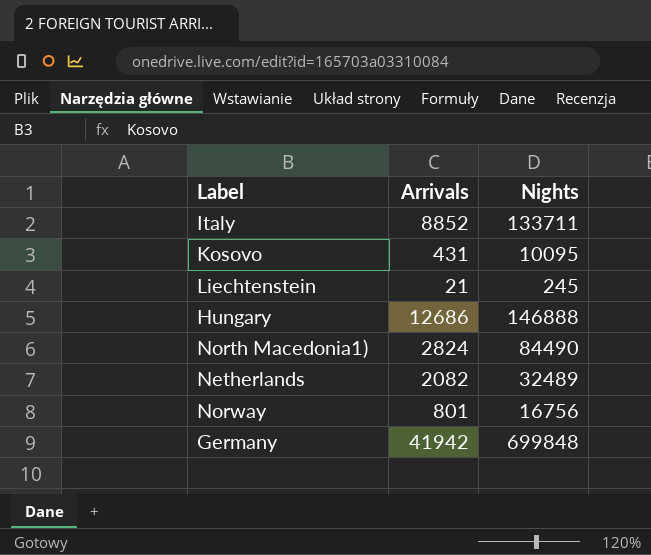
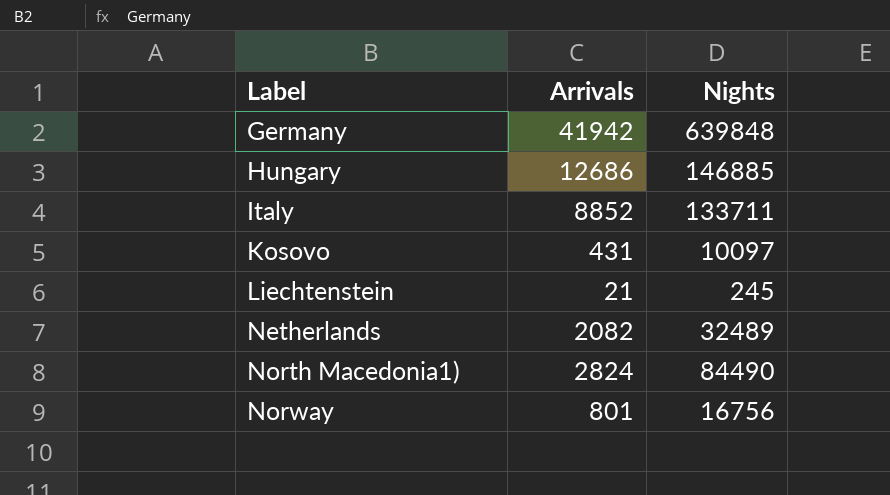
row order: none -> Label ascending
Germany | Nights: 699848 -> 639848
Hungary | Nights: 146888 -> 146885
Kosovo | Nights: 10095 -> 10097

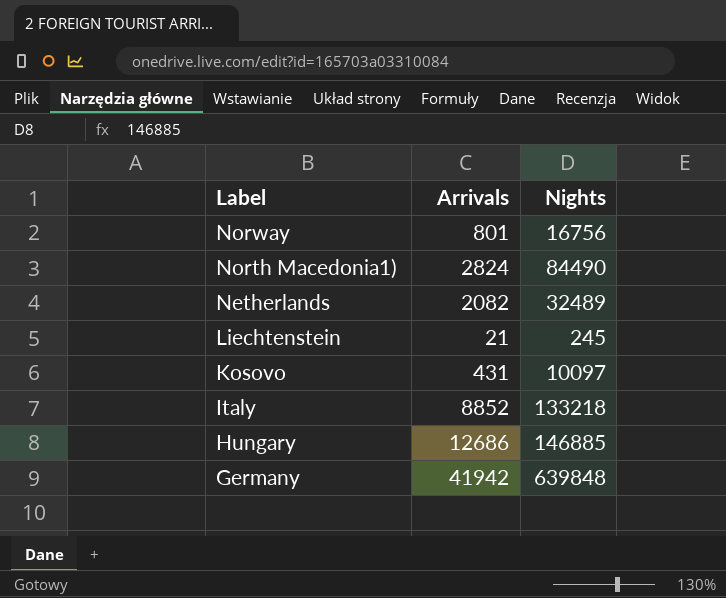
row order: Label ascending -> Label descending
Italy | Nights: 133711 -> 133218

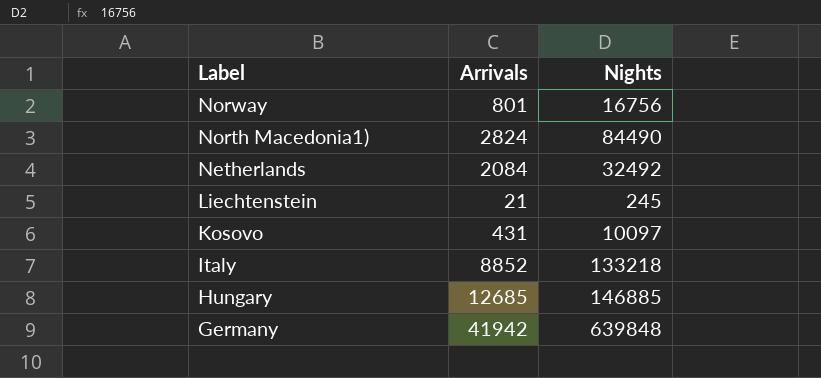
Netherlands | Arrivals: 2082 -> 2084
Netherlands | Nights: 32489 -> 32492
Hungary | Arrivals: 12686 -> 12685

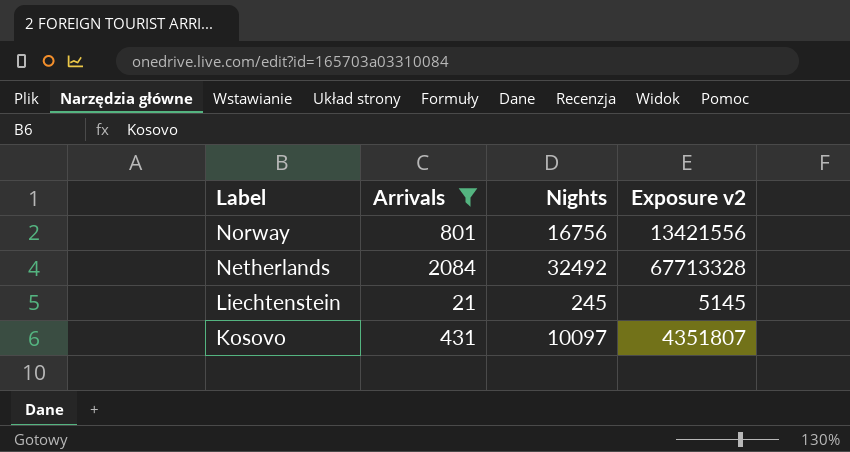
filter: none -> Arrivals <= 2084
column Exposure v2 | formula: none -> [Arrivals] * [Nights]

